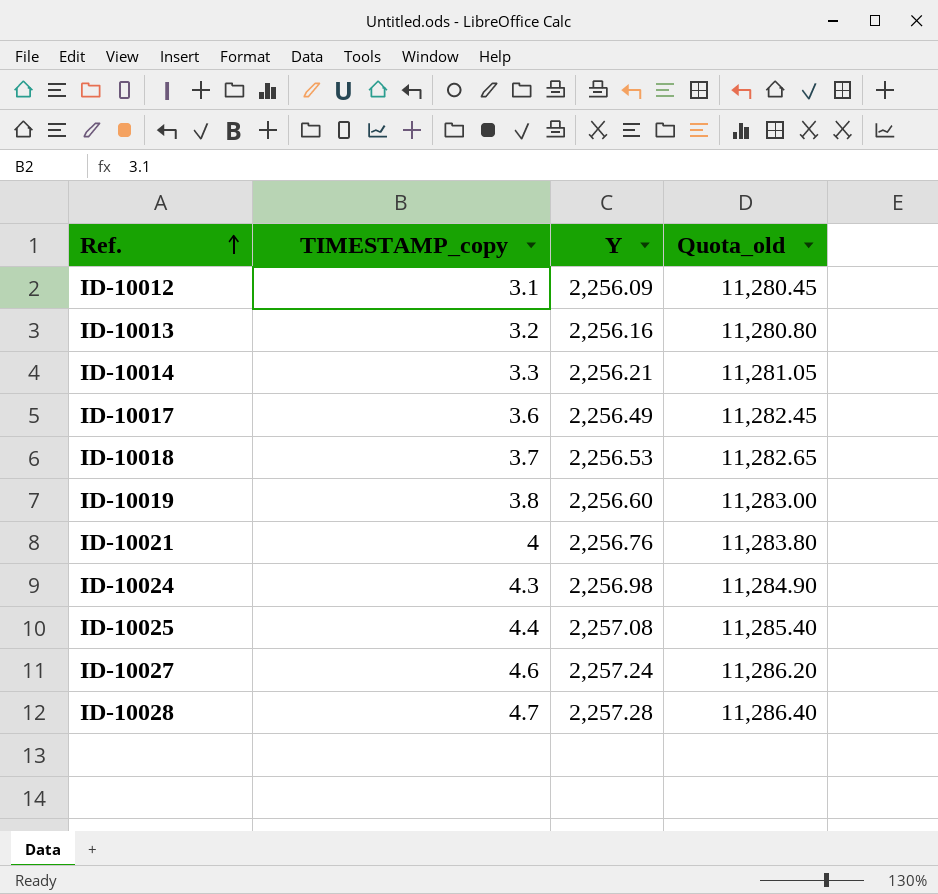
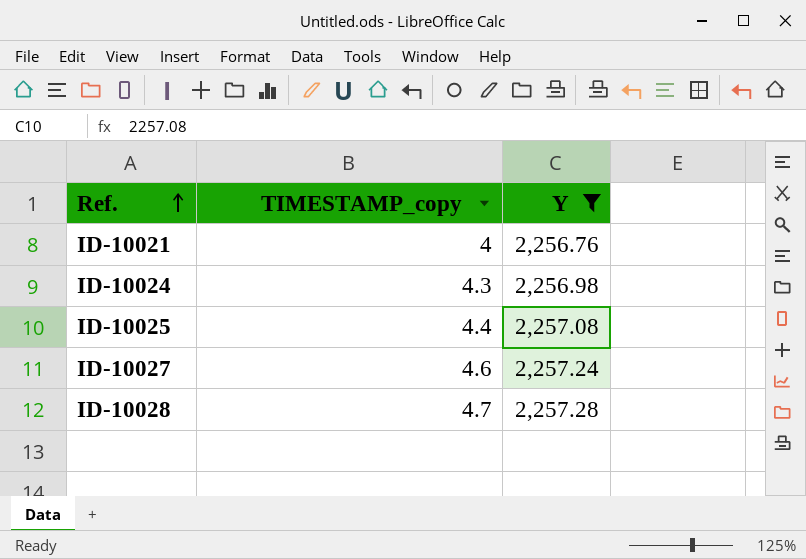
filter: none -> Y >= 2,256.76
column Quota_old | formula: [Y] * 5 -> none

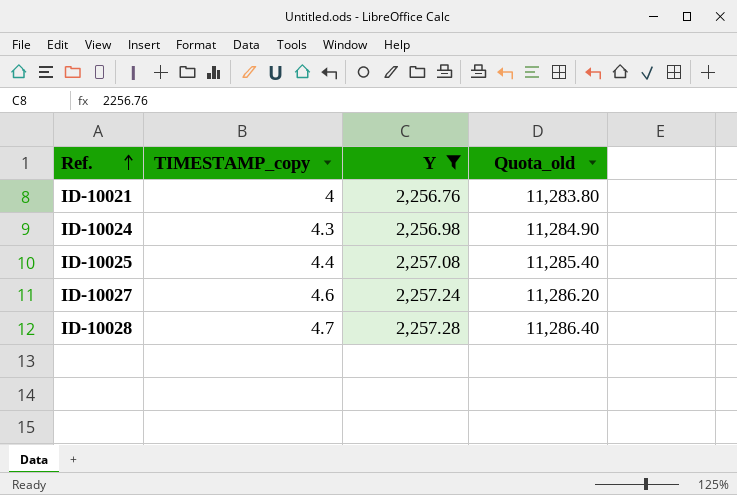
column Quota_old | formula: none -> [Y] * 5

